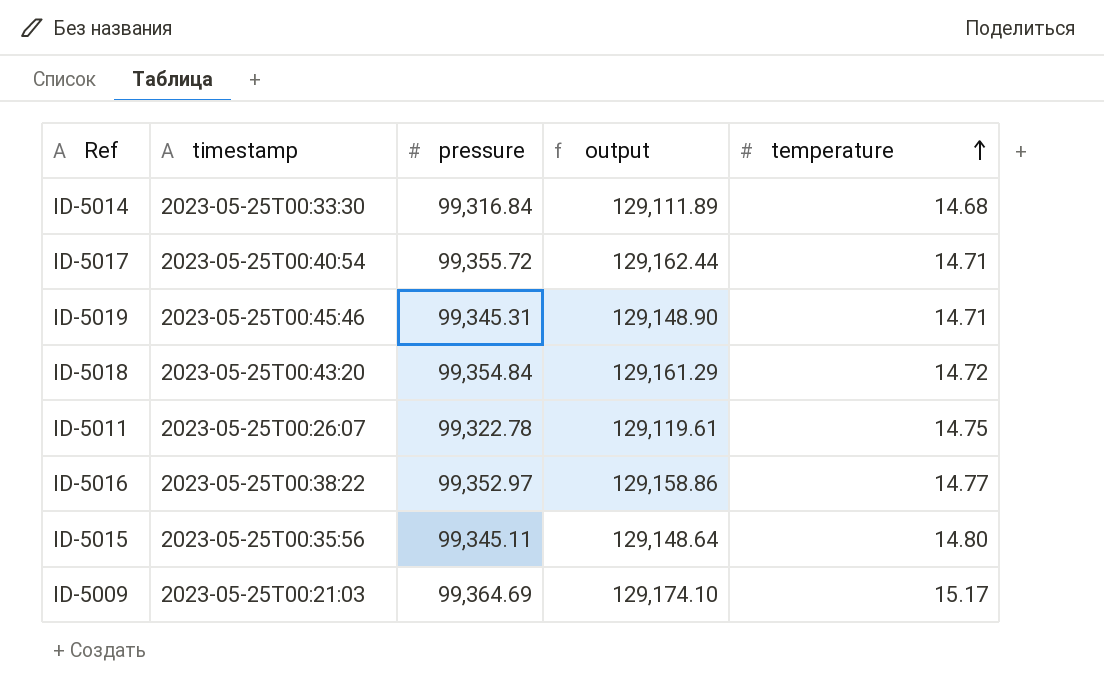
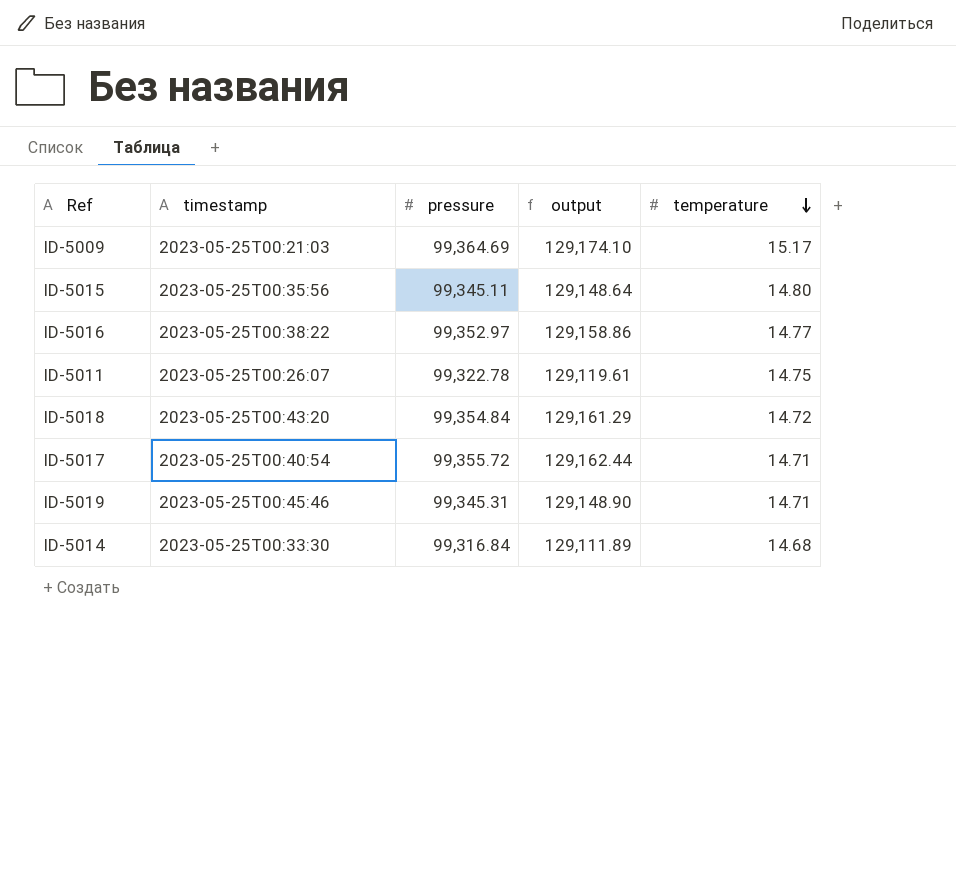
row order: temperature ascending -> temperature descending

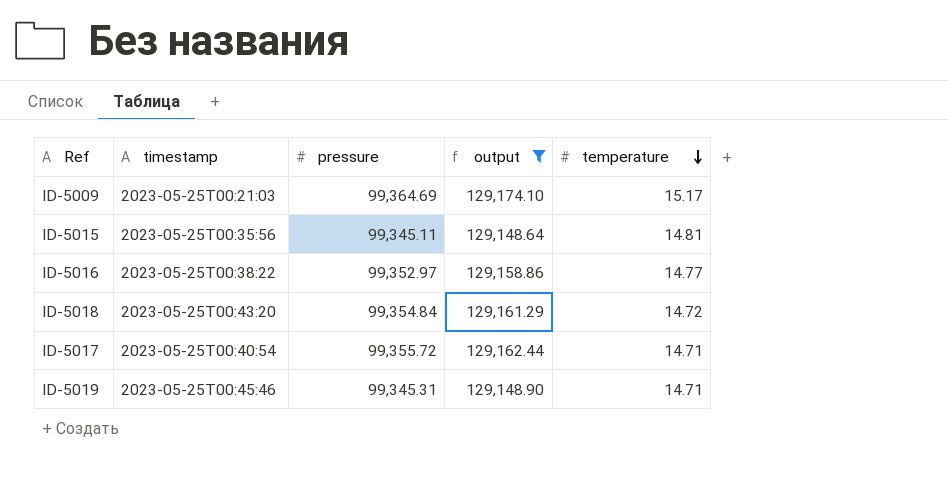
filter: none -> output >= 129,148.64
ID-5015 | temperature: 14.80 -> 14.81

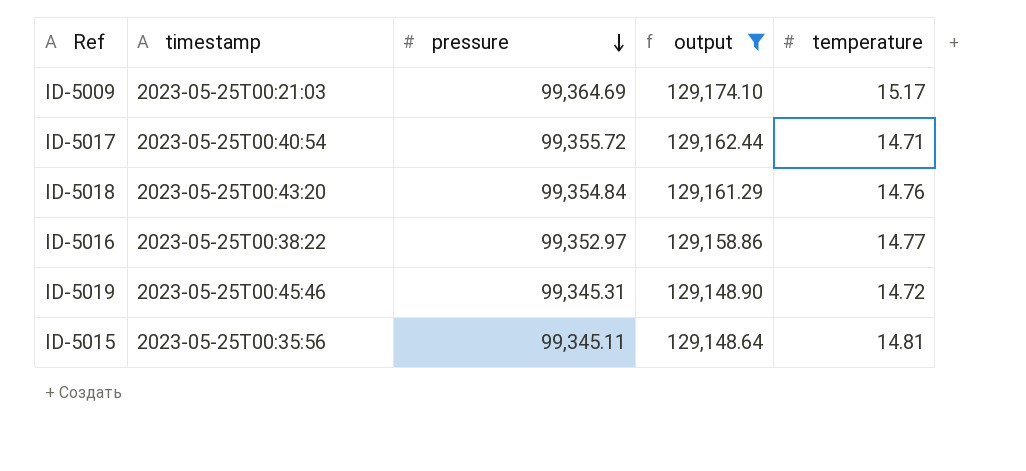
row order: temperature descending -> pressure descending
ID-5018 | temperature: 14.72 -> 14.76
ID-5019 | temperature: 14.71 -> 14.72

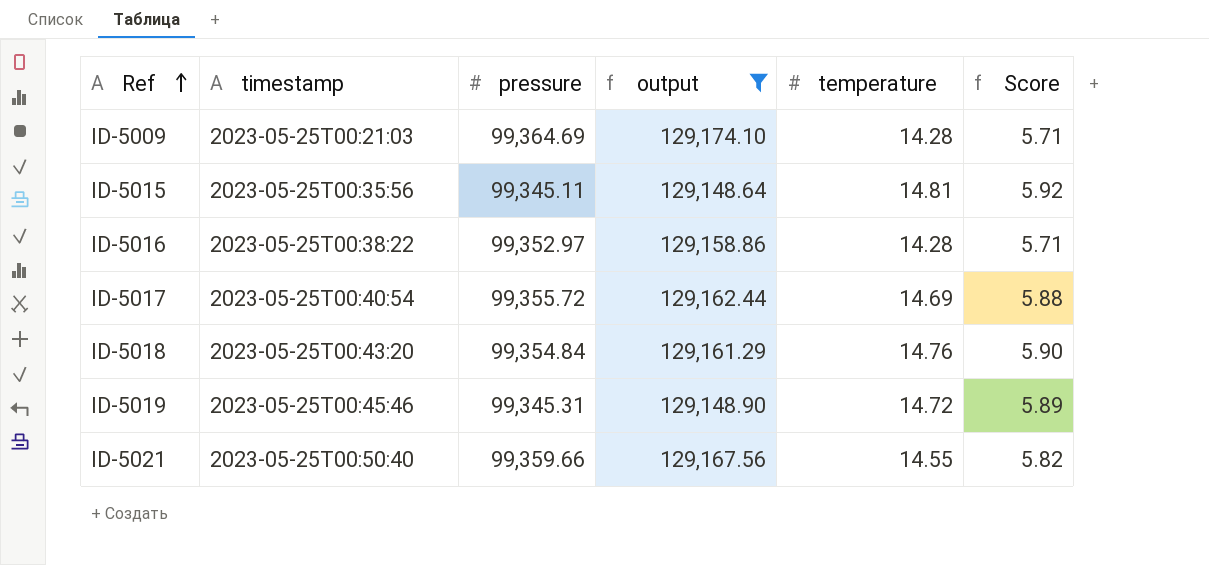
row order: pressure descending -> Ref ascending
column Score | formula: none -> [temperature] * 0.4
ID-5009 | temperature: 15.17 -> 14.28
ID-5016 | temperature: 14.77 -> 14.28
ID-5017 | temperature: 14.71 -> 14.69
row ID-5021: none -> 2023-05-25T00:50:40 | 99,359.66 | 129,167.56 | 14.55 | 5.82

